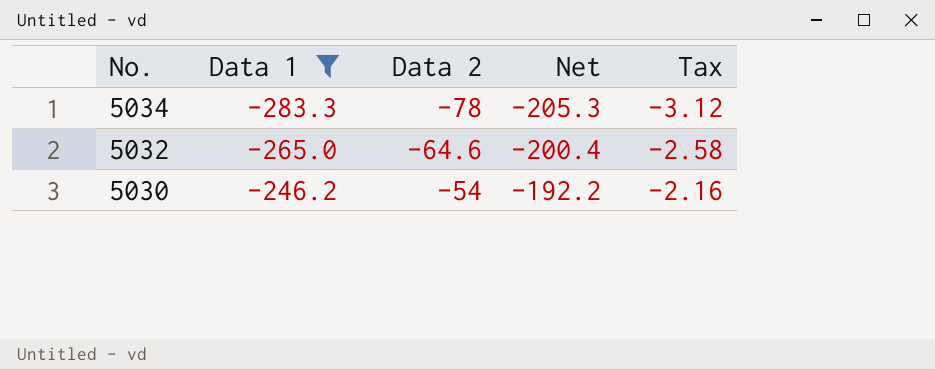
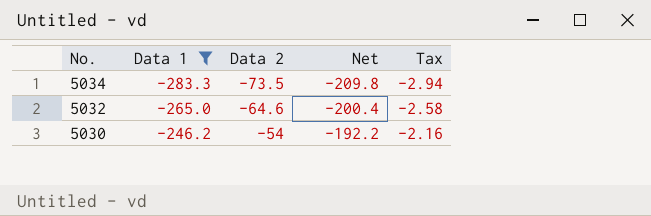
5034 | Data 2: -78 -> -73.5
5034 | Net: -205.3 -> -209.8
5034 | Tax: -3.12 -> -2.94

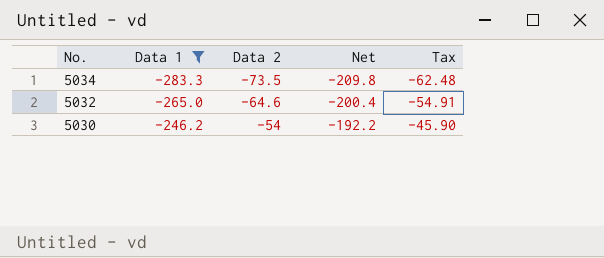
column Tax | formula: [Data 2] * 0.04 -> [Data 2] * 0.85

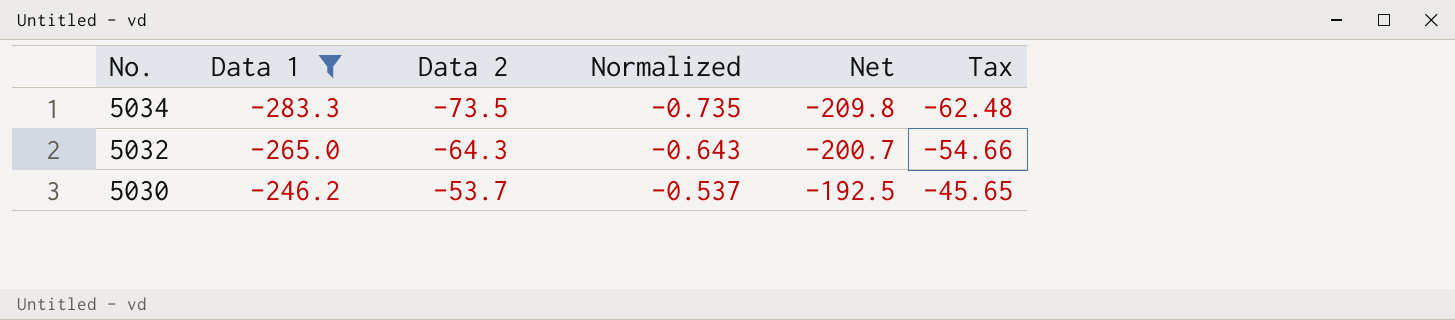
column Normalized | formula: none -> [Data 2] * 0.01
5032 | Data 2: -64.6 -> -64.3
5032 | Net: -200.4 -> -200.7
5032 | Tax: -54.91 -> -54.66
5030 | Data 2: -54 -> -53.7
5030 | Net: -192.2 -> -192.5
5030 | Tax: -45.90 -> -45.65

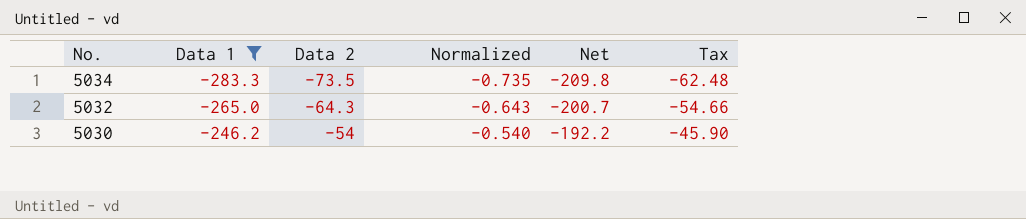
5030 | Data 2: -53.7 -> -54
5030 | Normalized: -0.537 -> -0.540
5030 | Net: -192.5 -> -192.2
5030 | Tax: -45.65 -> -45.90

